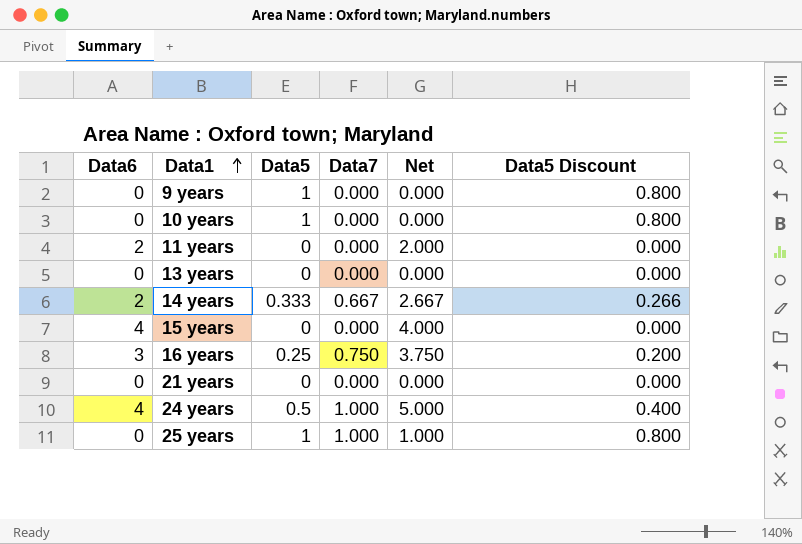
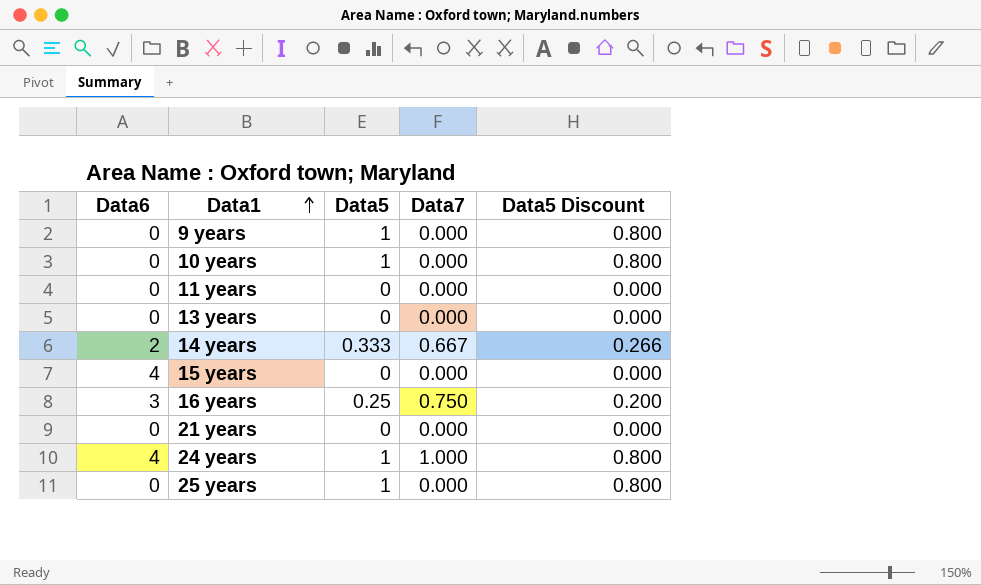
column Net | formula: [Data6] + [Data7] -> none
11 years | Data6: 2 -> 0
24 years | Data5: 0.5 -> 1
24 years | Data5 Discount: 0.400 -> 0.800
25 years | Data7: 1.000 -> 0.000

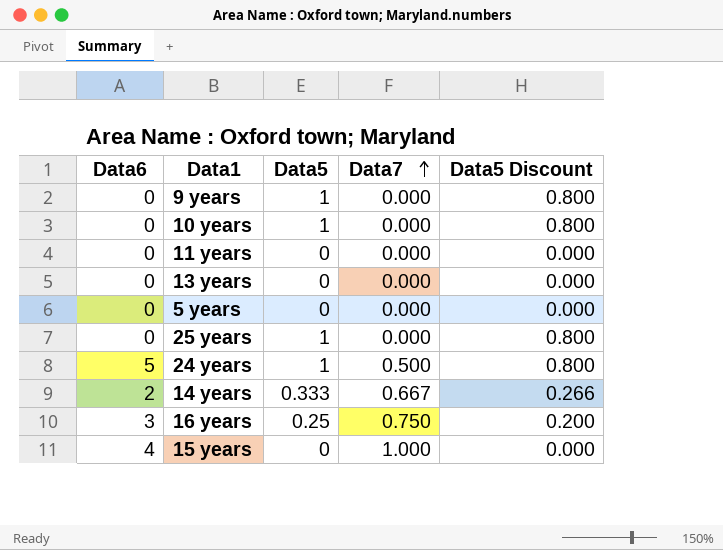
row order: Data1 ascending -> Data7 ascending
row 21 years: 0 | 0 | 0.000 | 0.000 -> none
row 5 years: none -> 0 | 0 | 0.000 | 0.000
24 years | Data6: 4 -> 5
24 years | Data7: 1.000 -> 0.500
15 years | Data7: 0.000 -> 1.000

